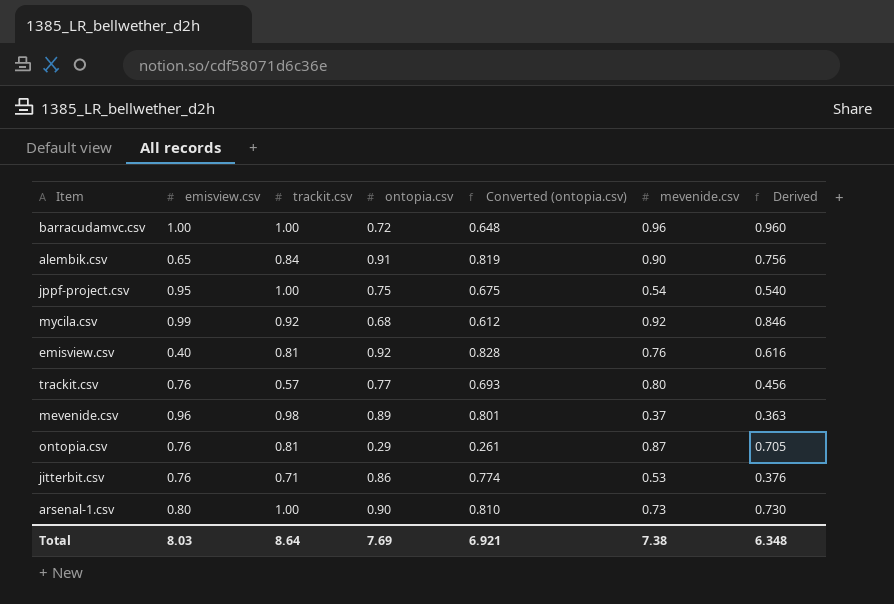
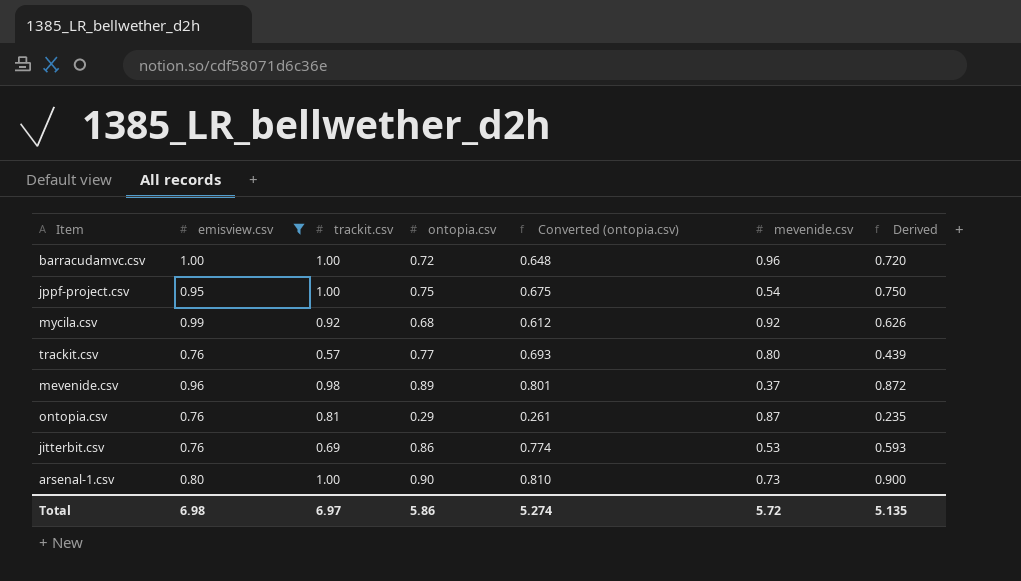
filter: none -> emisview.csv >= 0.76
column Derived | formula: [trackit.csv] * [mevenide.csv] -> [trackit.csv] * [ontopia.csv]
jitterbit.csv | trackit.csv: 0.71 -> 0.69
Total | emisview.csv: 8.03 -> 6.98
Total | trackit.csv: 8.64 -> 6.97
Total | ontopia.csv: 7.69 -> 5.86
Total | Converted (ontopia.csv): 6.921 -> 5.274
Total | mevenide.csv: 7.38 -> 5.72
Total | Derived: 6.348 -> 5.135

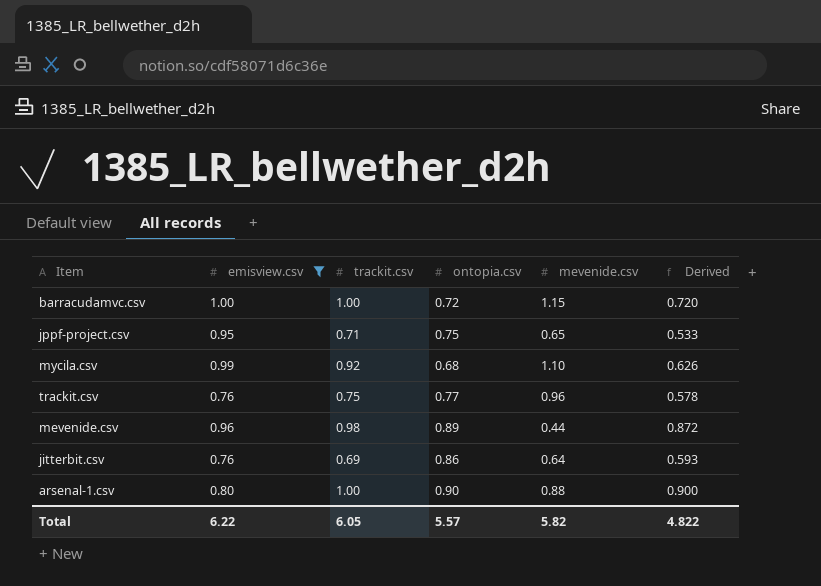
column Converted (ontopia.csv) | formula: [ontopia.csv] * 0.9 -> none
row ontopia.csv: 0.76 | 0.81 | 0.29 | 0.261 | 0.87 | 0.235 -> none
barracudamvc.csv | mevenide.csv: 0.96 -> 1.15
jppf-project.csv | trackit.csv: 1.00 -> 0.71
jppf-project.csv | mevenide.csv: 0.54 -> 0.65
jppf-project.csv | Derived: 0.750 -> 0.533
mycila.csv | mevenide.csv: 0.92 -> 1.10
trackit.csv | trackit.csv: 0.57 -> 0.75
trackit.csv | mevenide.csv: 0.80 -> 0.96
trackit.csv | Derived: 0.439 -> 0.578
mevenide.csv | mevenide.csv: 0.37 -> 0.44
jitterbit.csv | mevenide.csv: 0.53 -> 0.64
arsenal-1.csv | mevenide.csv: 0.73 -> 0.88
Total | emisview.csv: 6.98 -> 6.22
Total | trackit.csv: 6.97 -> 6.05
Total | ontopia.csv: 5.86 -> 5.57
Total | mevenide.csv: 5.72 -> 5.82
Total | Derived: 5.135 -> 4.822

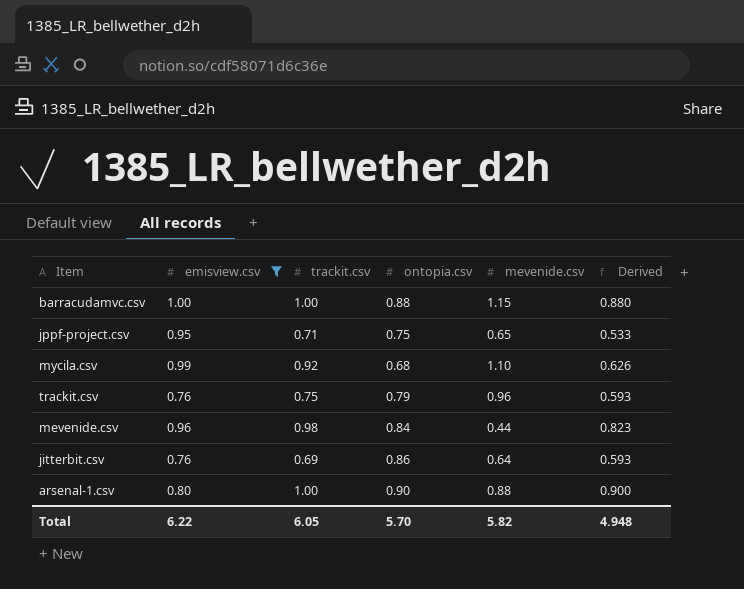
barracudamvc.csv | ontopia.csv: 0.72 -> 0.88
barracudamvc.csv | Derived: 0.720 -> 0.880
trackit.csv | ontopia.csv: 0.77 -> 0.79
trackit.csv | Derived: 0.578 -> 0.593
mevenide.csv | ontopia.csv: 0.89 -> 0.84
mevenide.csv | Derived: 0.872 -> 0.823
Total | ontopia.csv: 5.57 -> 5.70
Total | Derived: 4.822 -> 4.948

